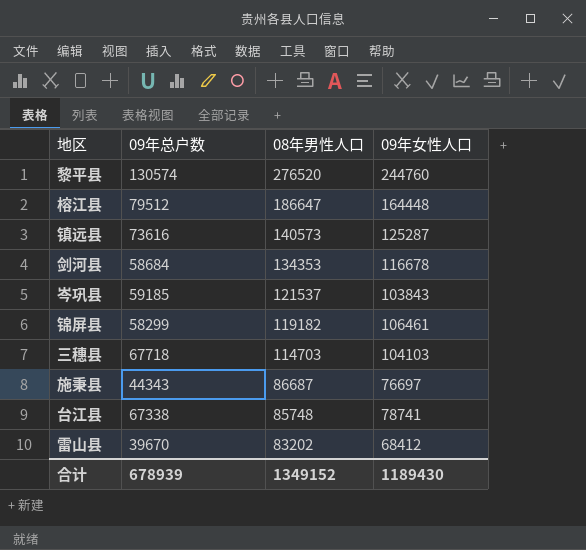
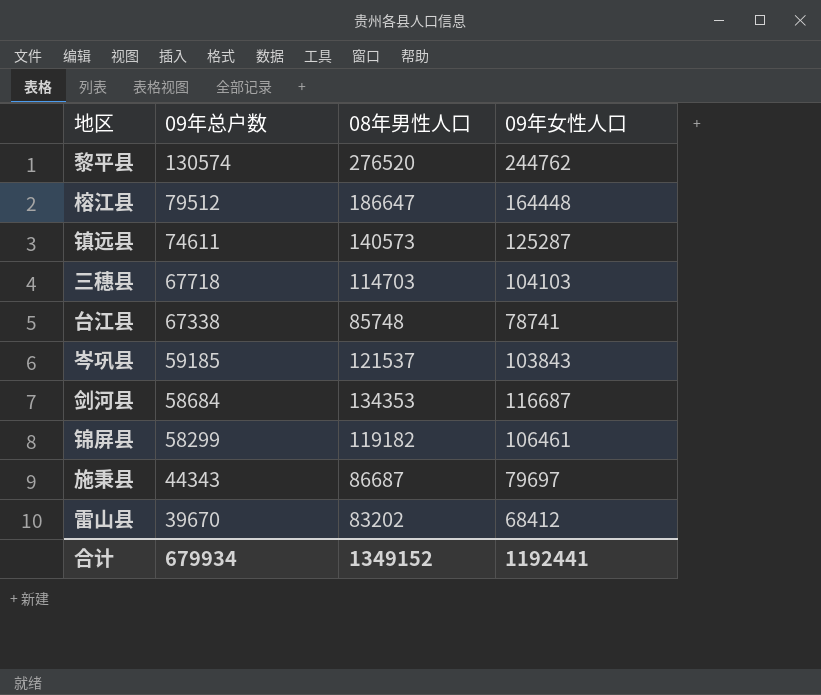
row order: 08年男性人口 descending -> 09年总户数 descending
黎平县 | 09年女性人口: 244760 -> 244762
镇远县 | 09年总户数: 73616 -> 74611
剑河县 | 09年女性人口: 116678 -> 116687
施秉县 | 09年女性人口: 76697 -> 79697
合计 | 09年总户数: 678939 -> 679934
合计 | 09年女性人口: 1189430 -> 1192441

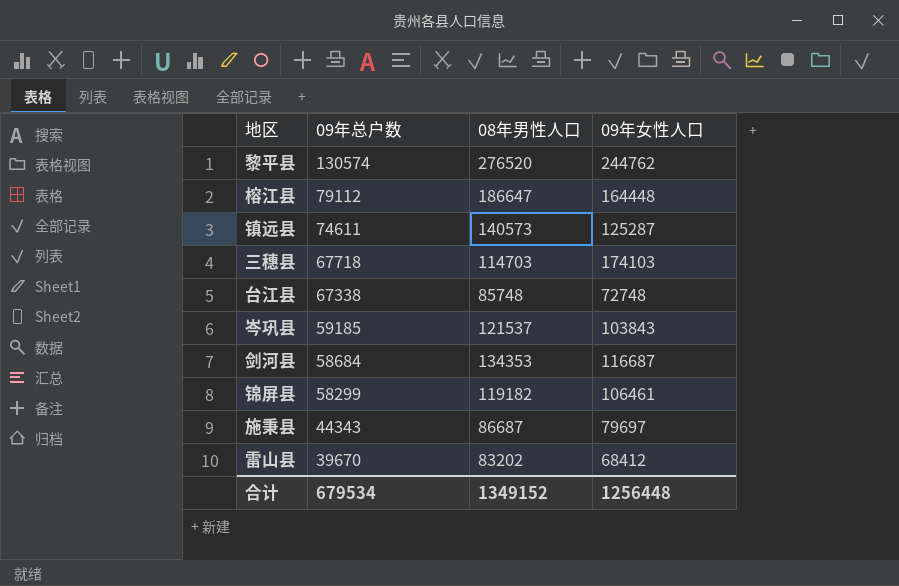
榕江县 | 09年总户数: 79512 -> 79112
三穗县 | 09年女性人口: 104103 -> 174103
台江县 | 09年女性人口: 78741 -> 72748
合计 | 09年总户数: 679934 -> 679534
合计 | 09年女性人口: 1192441 -> 1256448

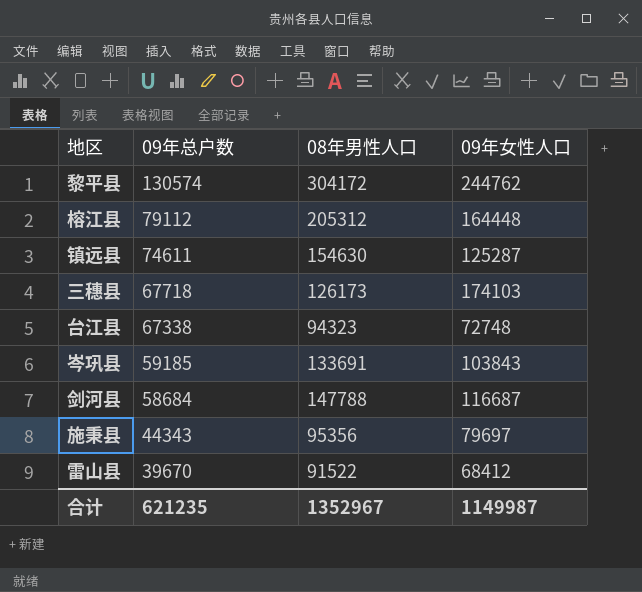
row 锦屏县: 58299 | 119182 | 106461 -> none
黎平县 | 08年男性人口: 276520 -> 304172
榕江县 | 08年男性人口: 186647 -> 205312
镇远县 | 08年男性人口: 140573 -> 154630
三穗县 | 08年男性人口: 114703 -> 126173
台江县 | 08年男性人口: 85748 -> 94323
岑巩县 | 08年男性人口: 121537 -> 133691
剑河县 | 08年男性人口: 134353 -> 147788
施秉县 | 08年男性人口: 86687 -> 95356
雷山县 | 08年男性人口: 83202 -> 91522
合计 | 09年总户数: 679534 -> 621235
合计 | 08年男性人口: 1349152 -> 1352967
合计 | 09年女性人口: 1256448 -> 1149987

